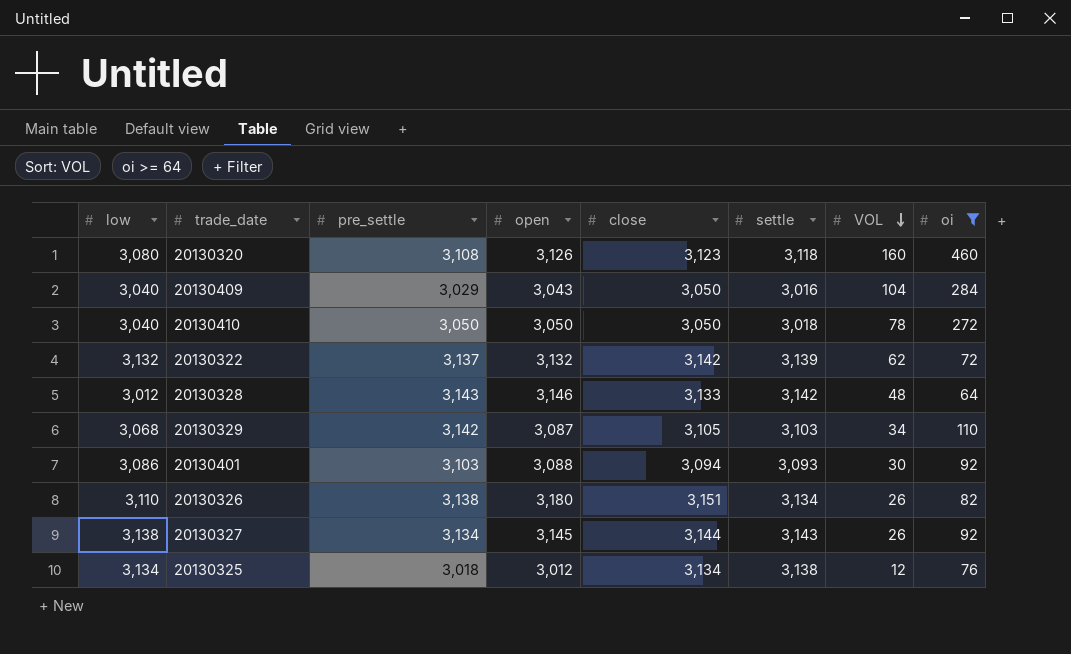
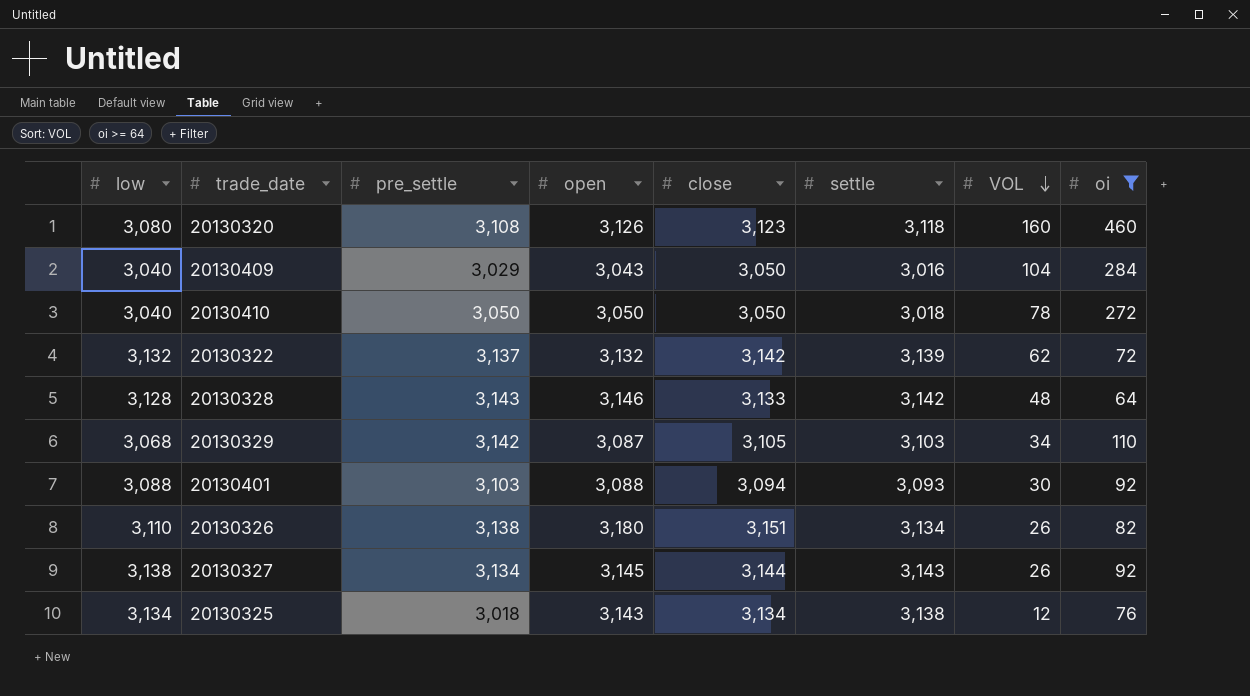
20130328 | low: 3,012 -> 3,128
20130401 | low: 3,086 -> 3,088
20130325 | open: 3,012 -> 3,143

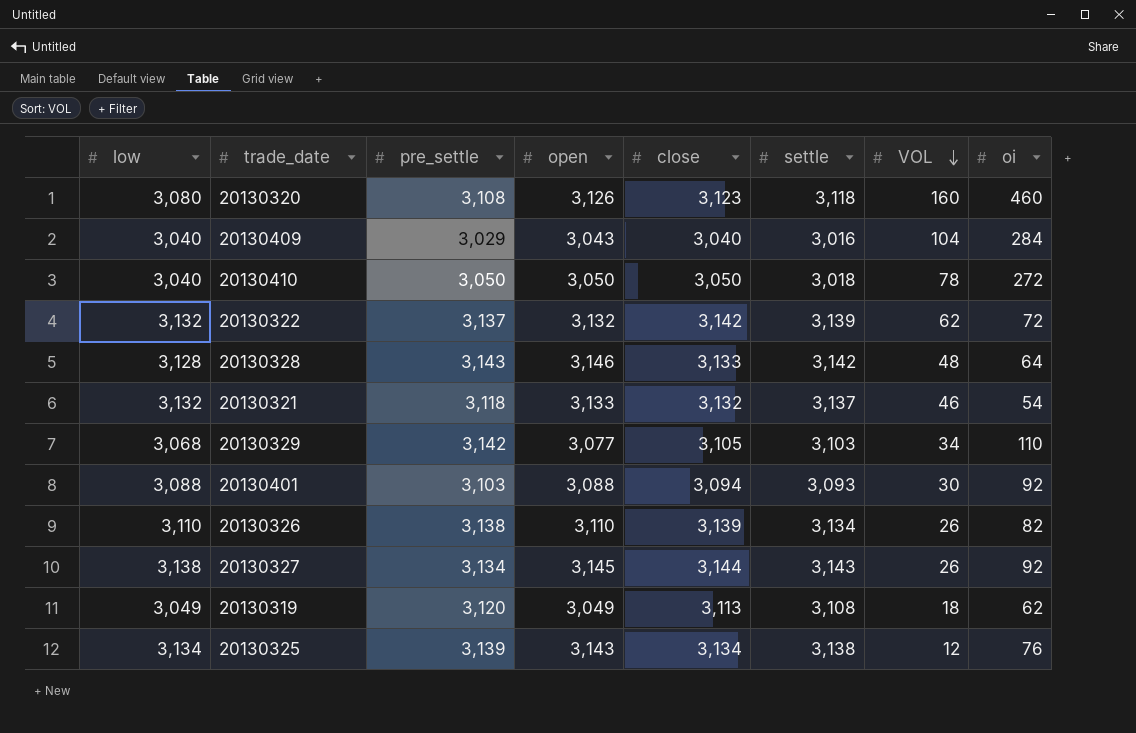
filter: oi >= 64 -> none
20130409 | close: 3,050 -> 3,040
20130329 | open: 3,087 -> 3,077
20130326 | open: 3,180 -> 3,110
20130326 | close: 3,151 -> 3,139
20130325 | pre_settle: 3,018 -> 3,139

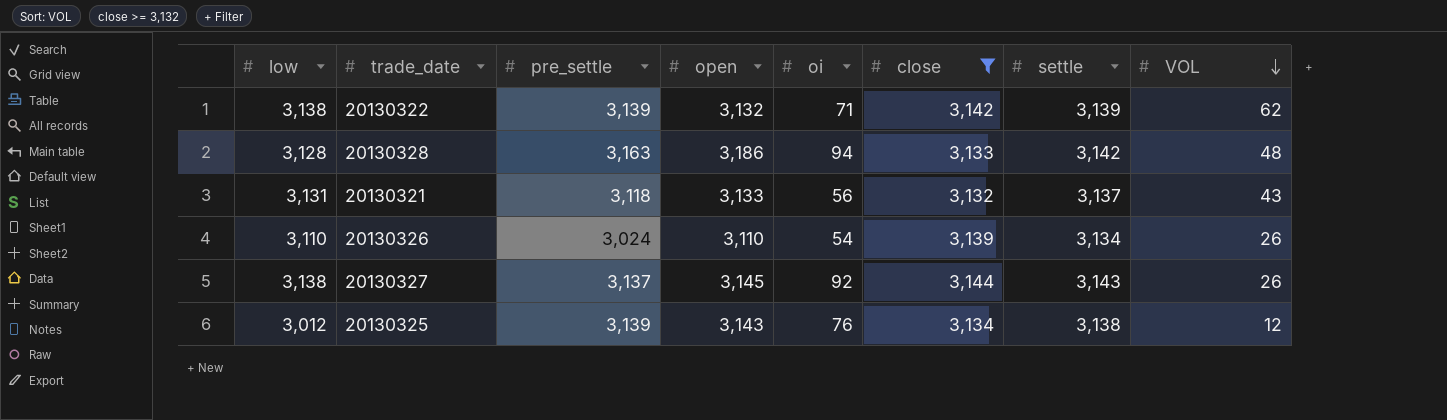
filter: none -> close >= 3,132
column oi | position: 8 -> 5
20130322 | low: 3,132 -> 3,138
20130322 | pre_settle: 3,137 -> 3,139
20130322 | oi: 72 -> 71
20130328 | pre_settle: 3,143 -> 3,163
20130328 | open: 3,146 -> 3,186
20130328 | oi: 64 -> 94
20130321 | low: 3,132 -> 3,131
20130321 | oi: 54 -> 56
20130321 | VOL: 46 -> 43
20130326 | pre_settle: 3,138 -> 3,024
20130326 | oi: 82 -> 54
20130327 | pre_settle: 3,134 -> 3,137
20130325 | low: 3,134 -> 3,012

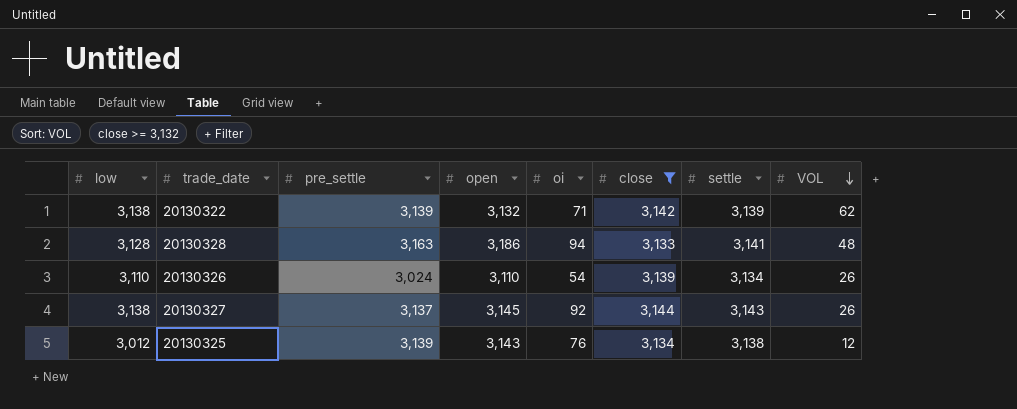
row 20130321: 3,131 | 3,118 | 3,133 | 56 | 3,132 | 3,137 | 43 -> none
20130328 | settle: 3,142 -> 3,141

